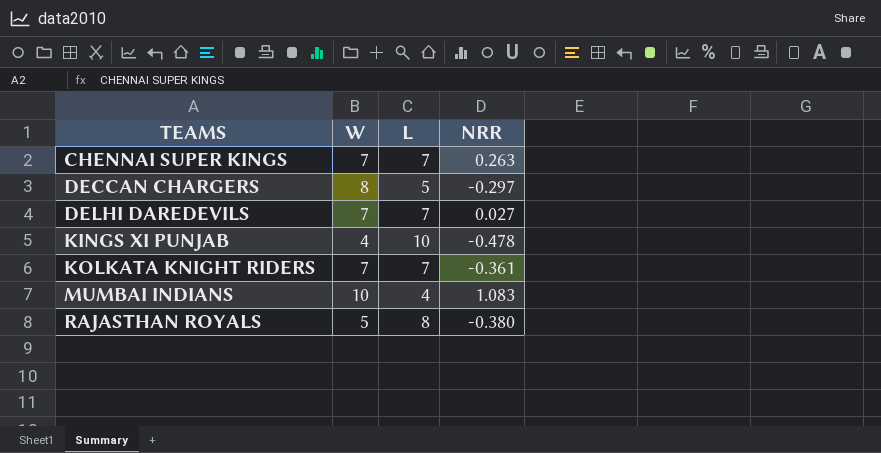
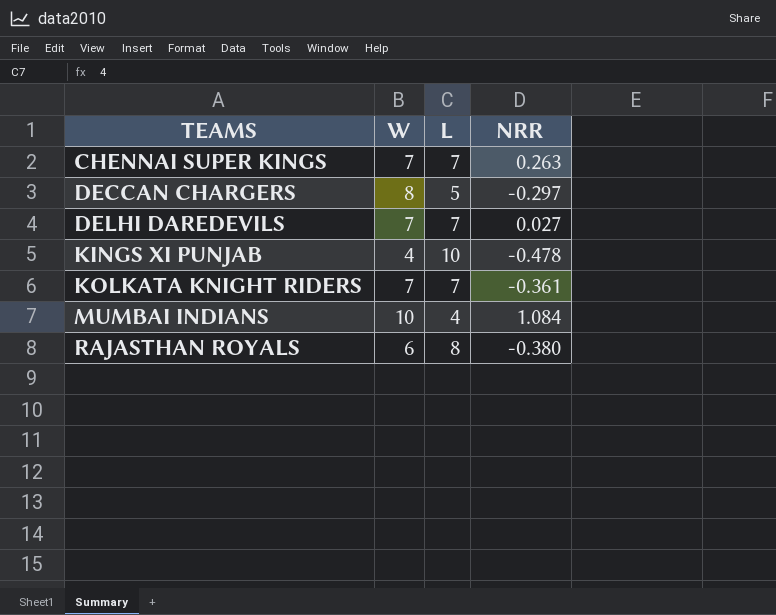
MUMBAI INDIANS | NRR: 1.083 -> 1.084
RAJASTHAN ROYALS | W: 5 -> 6

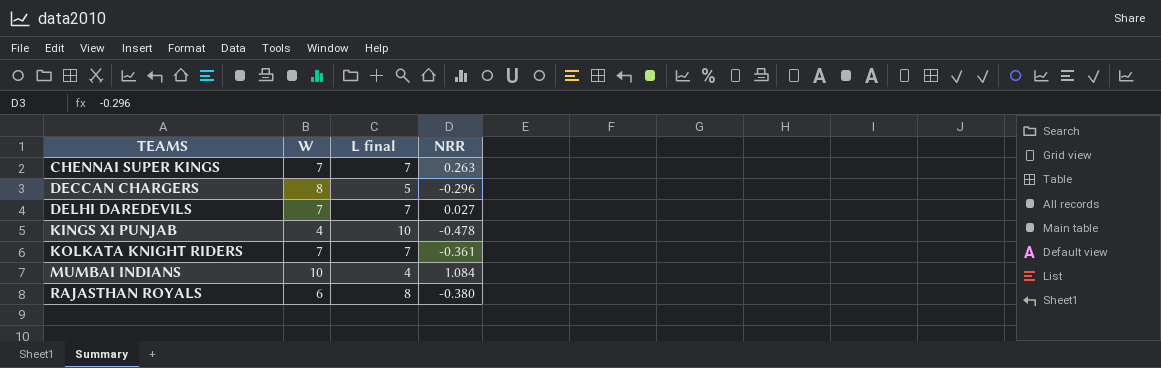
column name: L -> L final
DECCAN CHARGERS | NRR: -0.297 -> -0.296

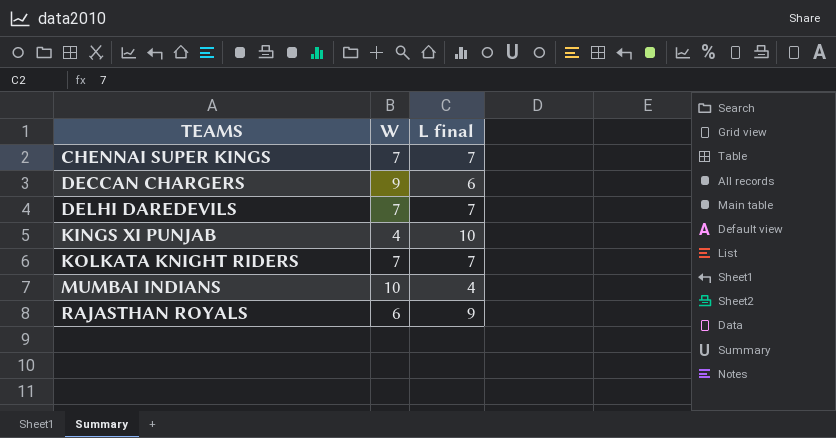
column NRR | position: 4 -> none
DECCAN CHARGERS | W: 8 -> 9
DECCAN CHARGERS | L final: 5 -> 6
RAJASTHAN ROYALS | L final: 8 -> 9

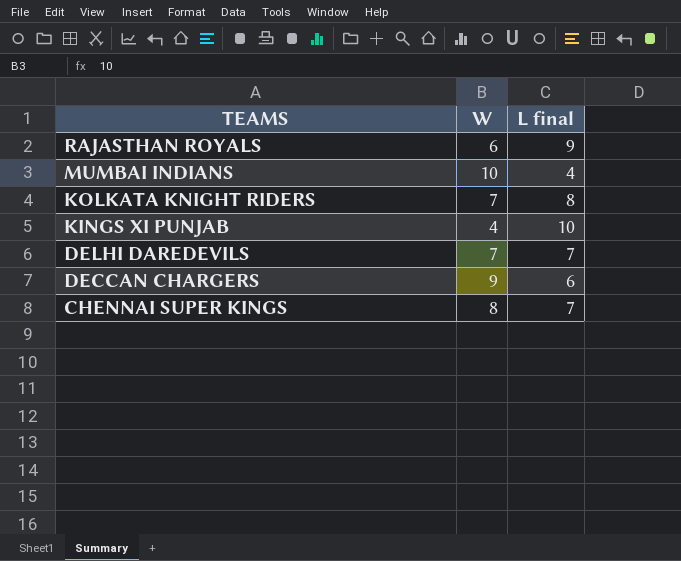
row order: TEAMS ascending -> TEAMS descending
KOLKATA KNIGHT RIDERS | L final: 7 -> 8
CHENNAI SUPER KINGS | W: 7 -> 8

